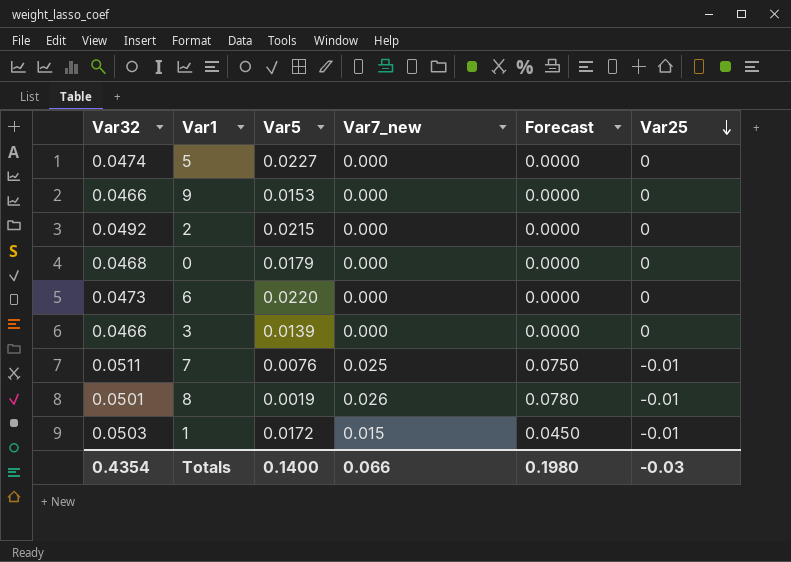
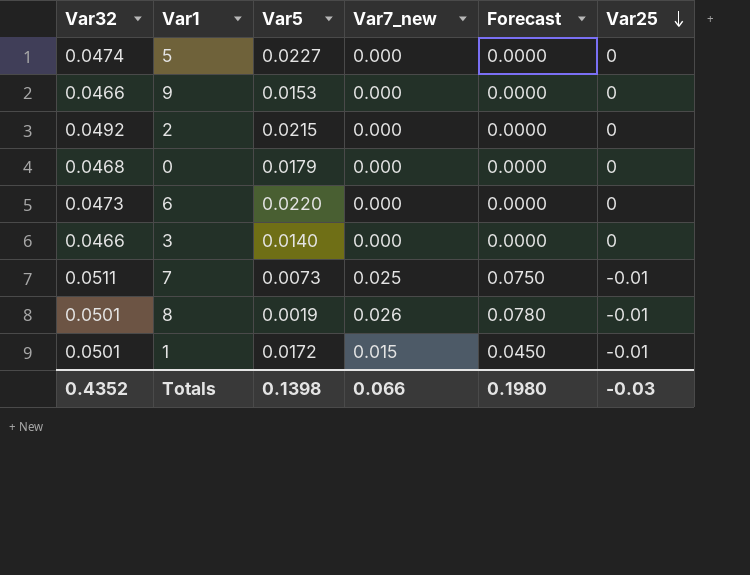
3 | Var5: 0.0139 -> 0.0140
7 | Var5: 0.0076 -> 0.0073
1 | Var32: 0.0503 -> 0.0501
Totals | Var32: 0.4354 -> 0.4352
Totals | Var5: 0.1400 -> 0.1398

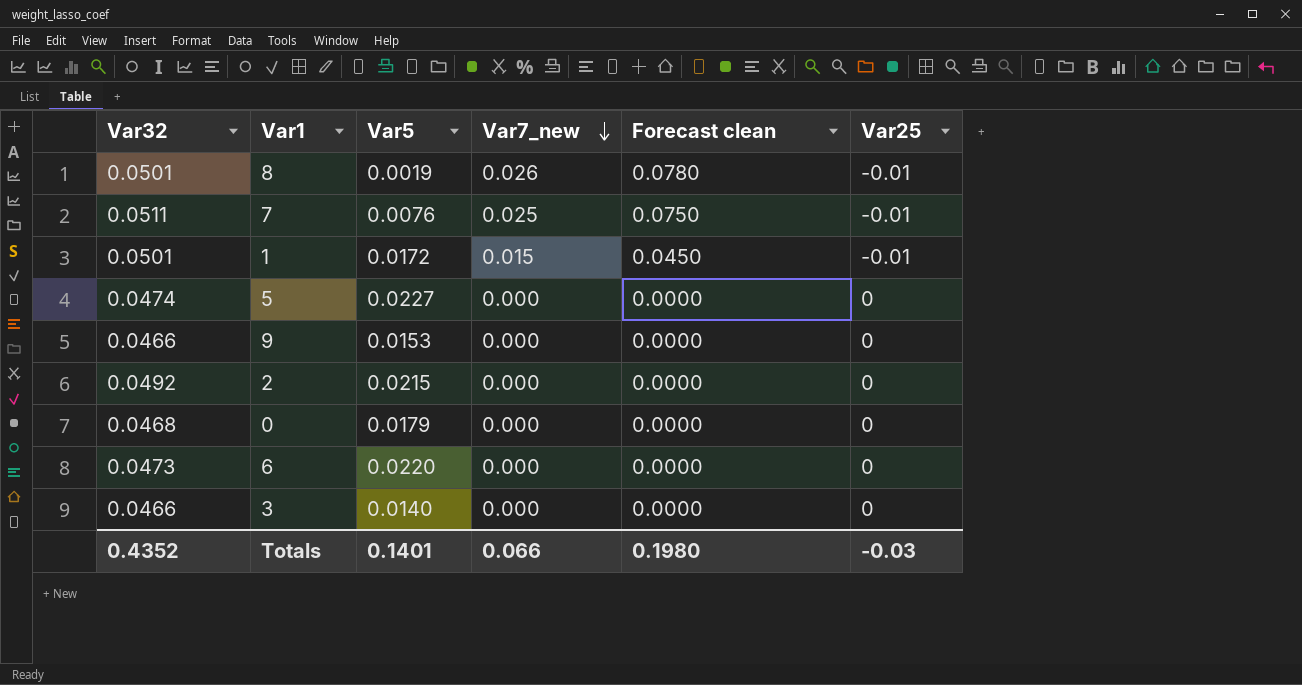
row order: Var25 descending -> Var7_new descending
column name: Forecast -> Forecast clean
7 | Var5: 0.0073 -> 0.0076
Totals | Var5: 0.1398 -> 0.1401

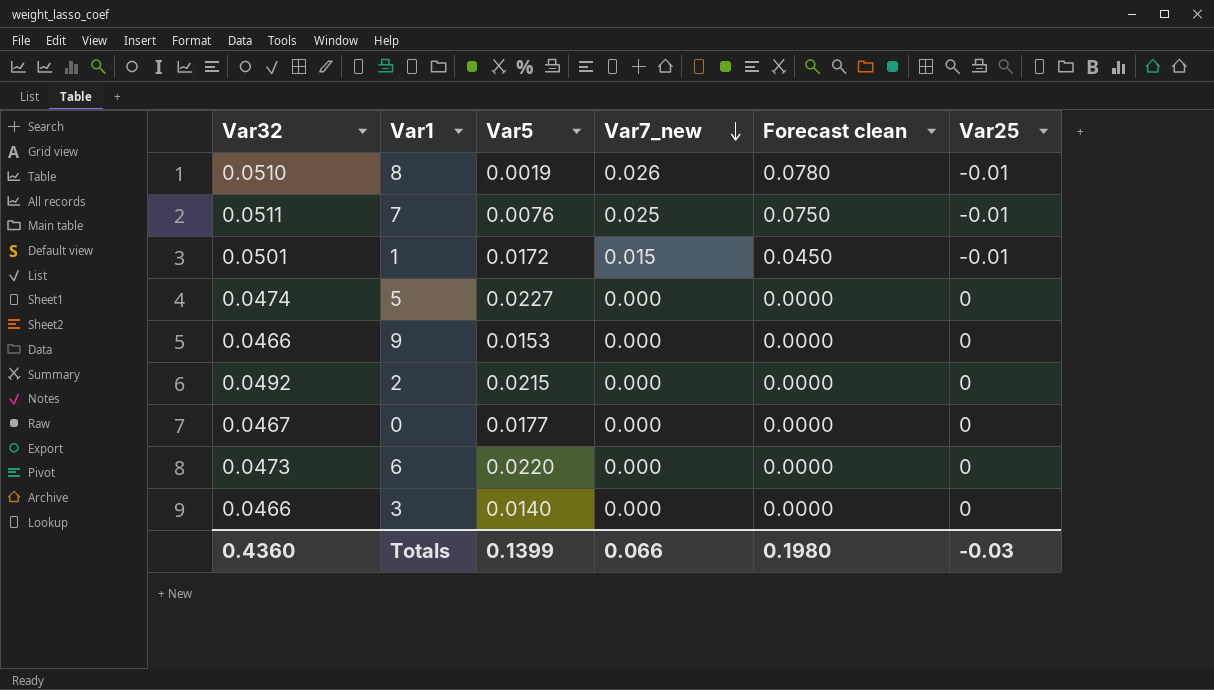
8 | Var32: 0.0501 -> 0.0510
0 | Var32: 0.0468 -> 0.0467
0 | Var5: 0.0179 -> 0.0177
Totals | Var32: 0.4352 -> 0.4360
Totals | Var5: 0.1401 -> 0.1399

